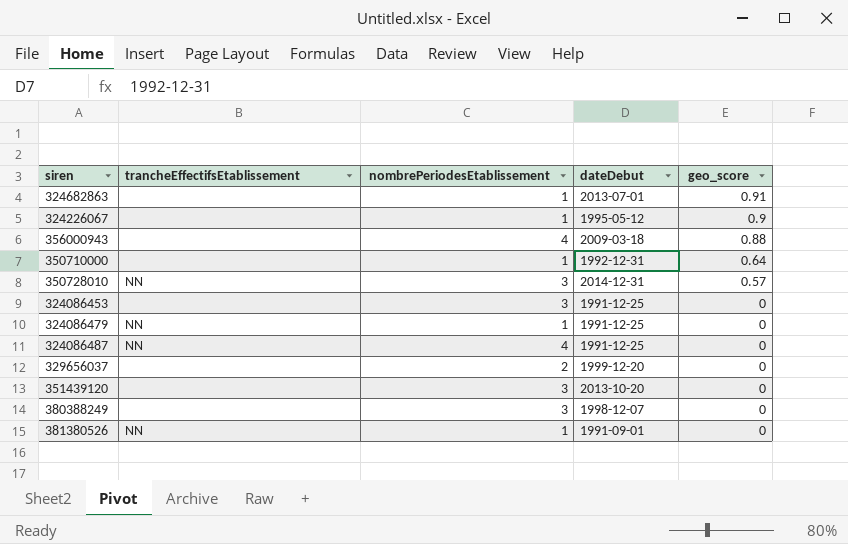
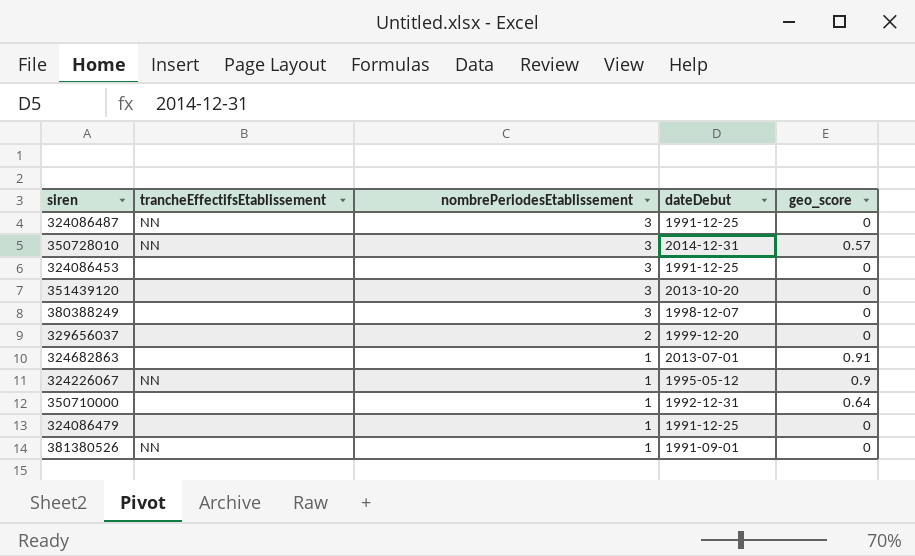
row order: geo_score descending -> nombrePeriodesEtablissement descending
row 356000943: none | 4 | 2009-03-18 | 0.88 -> none
324086487 | nombrePeriodesEtablissement: 4 -> 3
324226067 | trancheEffectifsEtablissement: none -> NN
324086479 | trancheEffectifsEtablissement: NN -> none

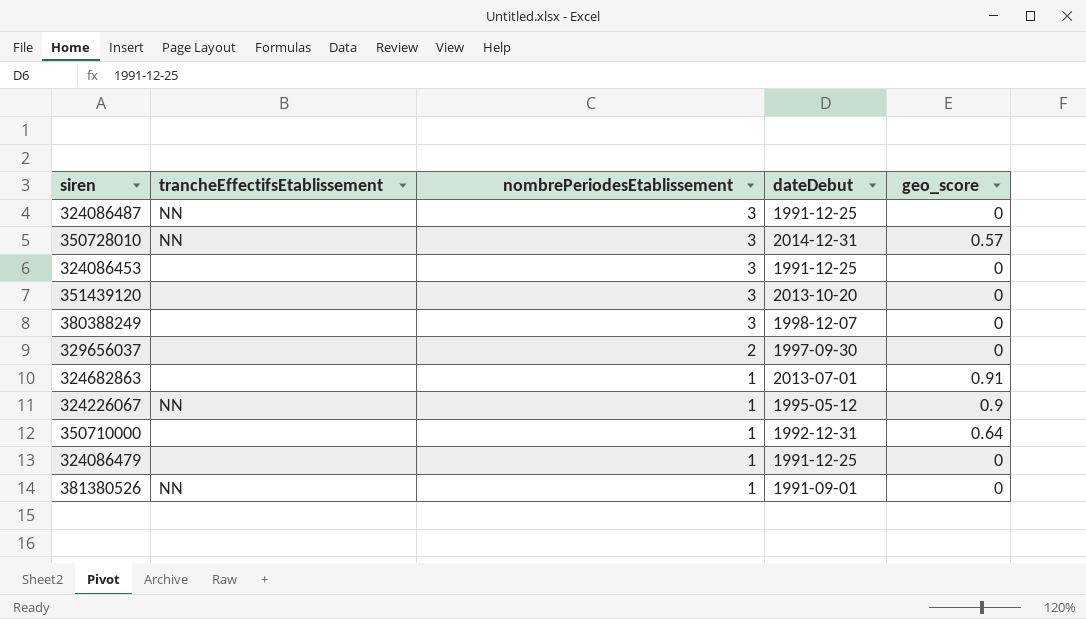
329656037 | dateDebut: 1999-12-20 -> 1997-09-30

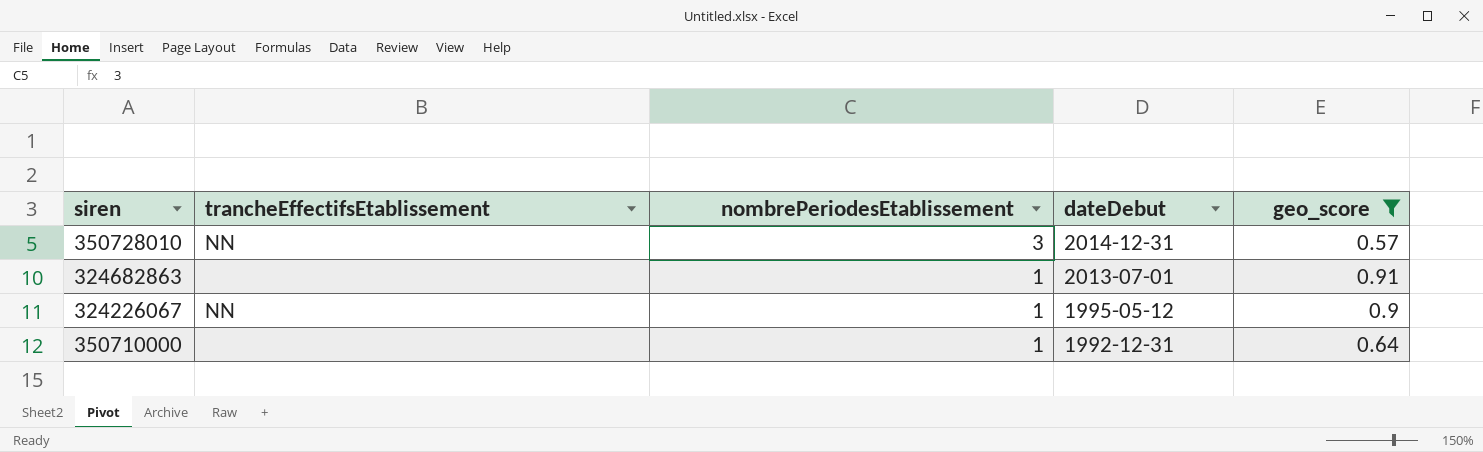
filter: none -> geo_score != 0

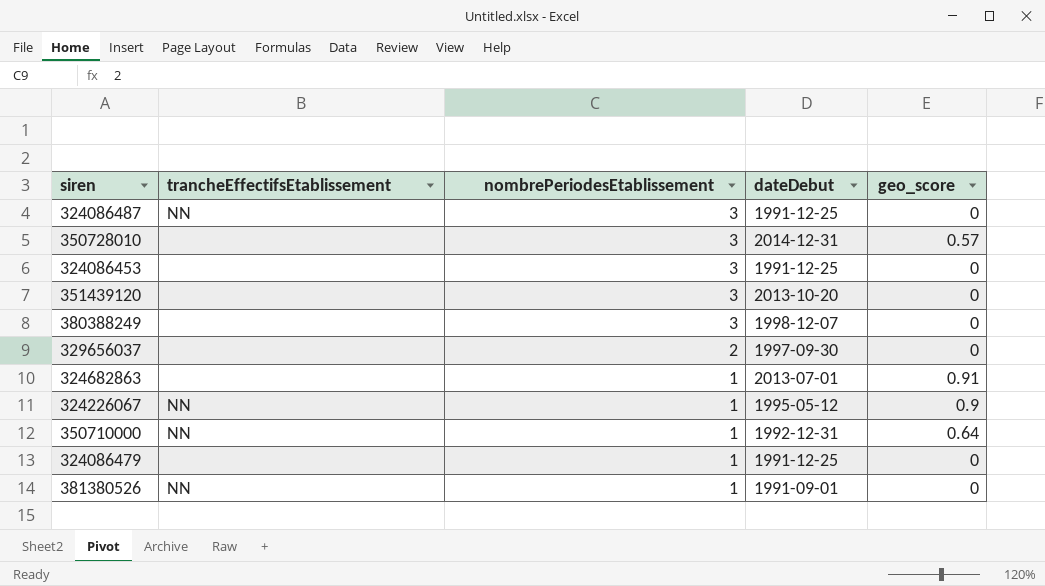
filter: geo_score != 0 -> none
350728010 | trancheEffectifsEtablissement: NN -> none
350710000 | trancheEffectifsEtablissement: none -> NN

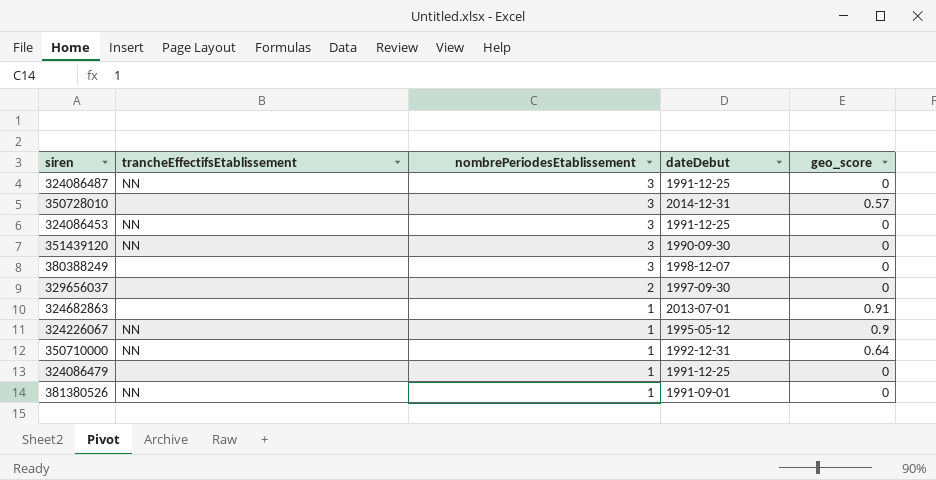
324086453 | trancheEffectifsEtablissement: none -> NN
351439120 | trancheEffectifsEtablissement: none -> NN
351439120 | dateDebut: 2013-10-20 -> 1990-09-30

